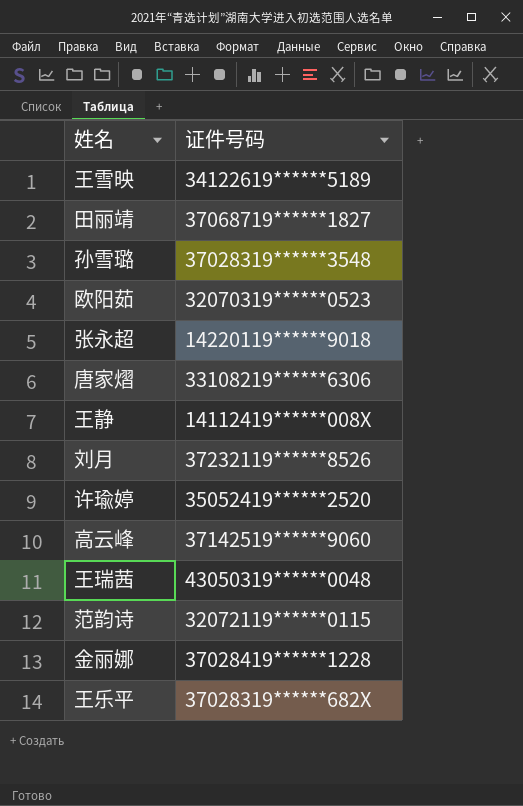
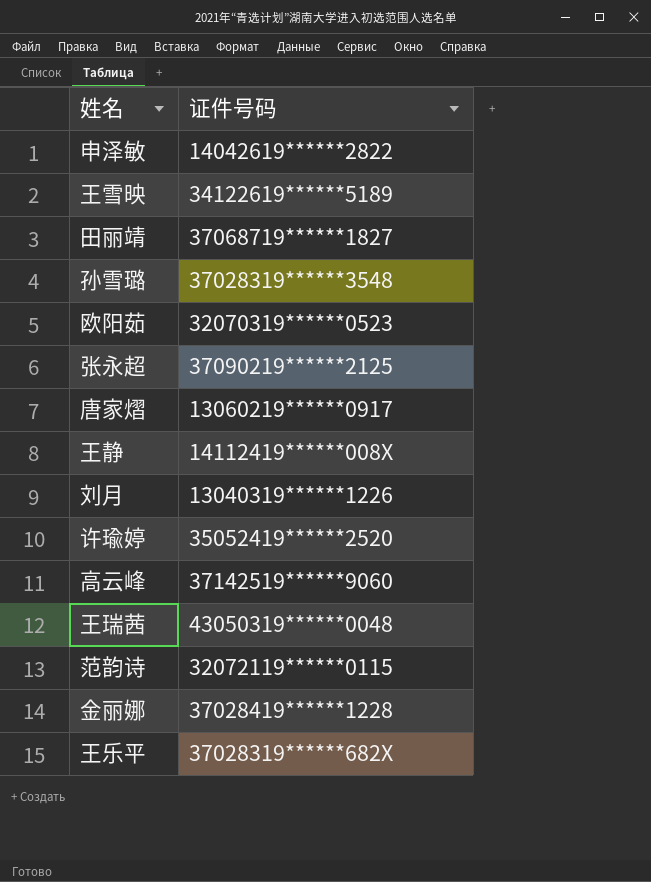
row 申泽敏: none -> 14042619******2822
张永超 | 证件号码: 14220119******9018 -> 37090219******2125
唐家熠 | 证件号码: 33108219******6306 -> 13060219******0917
刘月 | 证件号码: 37232119******8526 -> 13040319******1226

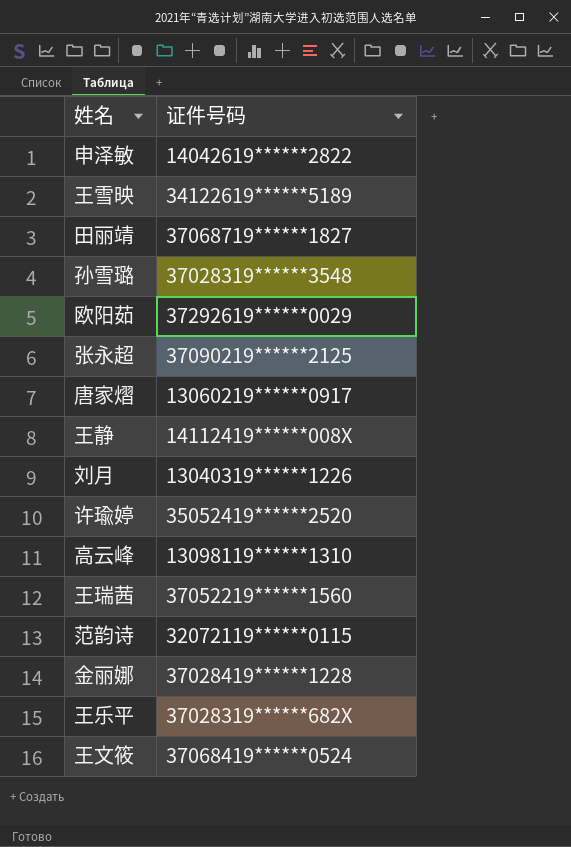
欧阳茹 | 证件号码: 32070319******0523 -> 37292619******0029
高云峰 | 证件号码: 37142519******9060 -> 13098119******1310
王瑞茜 | 证件号码: 43050319******0048 -> 37052219******1560
row 王文筱: none -> 37068419******0524

